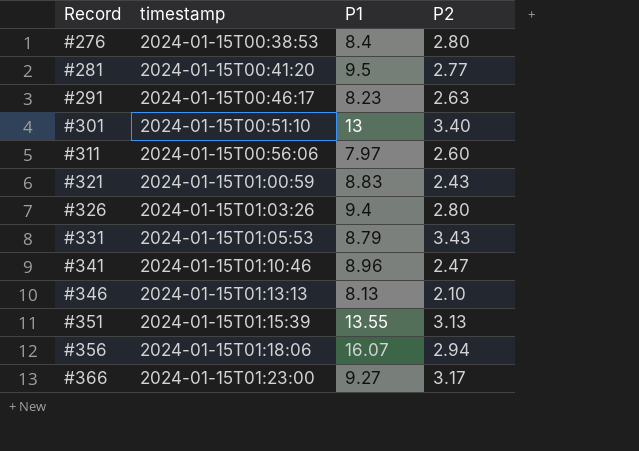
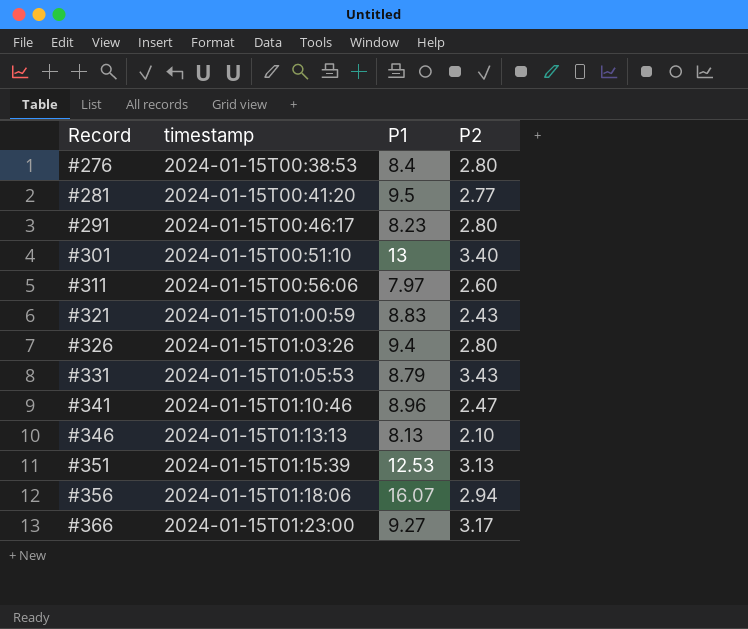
#291 | P2: 2.63 -> 2.80
#351 | P1: 13.55 -> 12.53

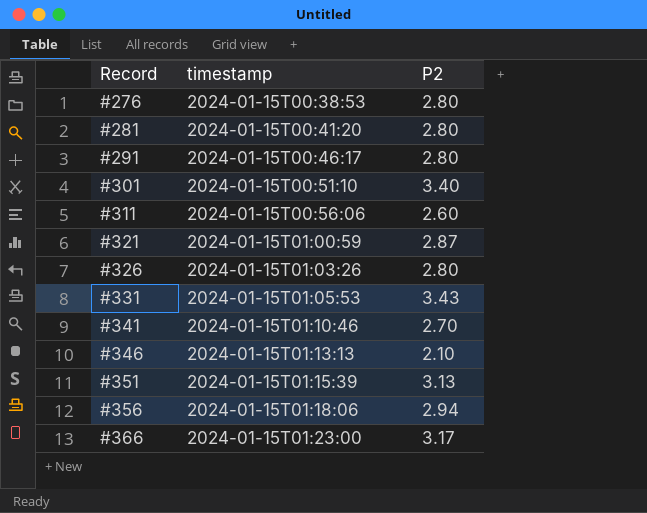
column P1 | position: 3 -> none
#281 | P2: 2.77 -> 2.80
#321 | P2: 2.43 -> 2.87
#341 | P2: 2.47 -> 2.70

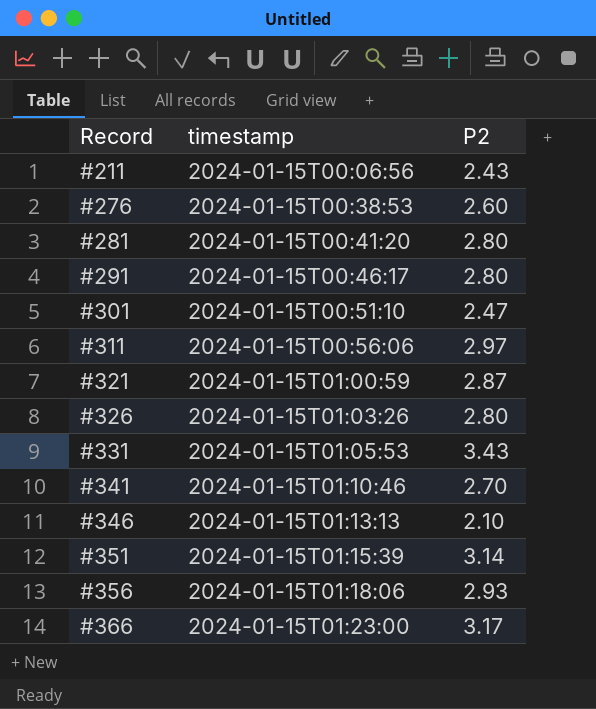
row #211: none -> 2024-01-15T00:06:56 | 2.43
#276 | P2: 2.80 -> 2.60
#301 | P2: 3.40 -> 2.47
#311 | P2: 2.60 -> 2.97
#351 | P2: 3.13 -> 3.14
#356 | P2: 2.94 -> 2.93

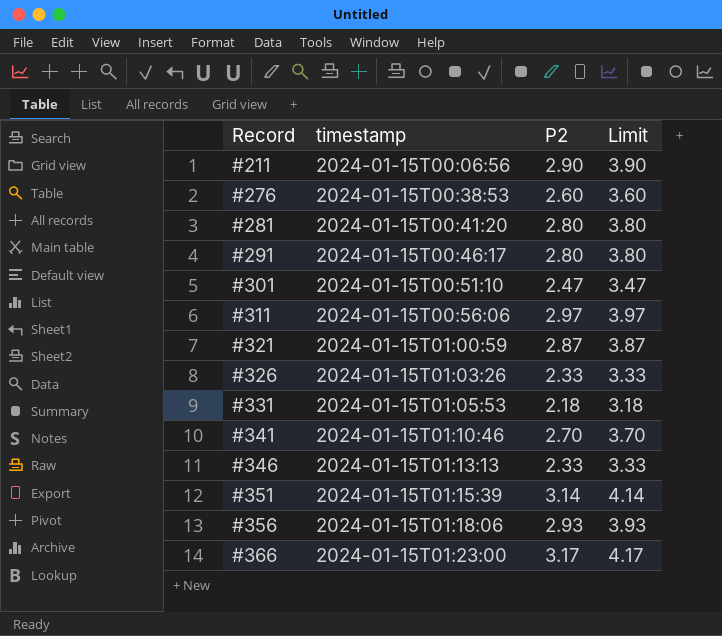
column Limit | formula: none -> [P2] + 1
#211 | P2: 2.43 -> 2.90
#326 | P2: 2.80 -> 2.33
#331 | P2: 3.43 -> 2.18
#346 | P2: 2.10 -> 2.33

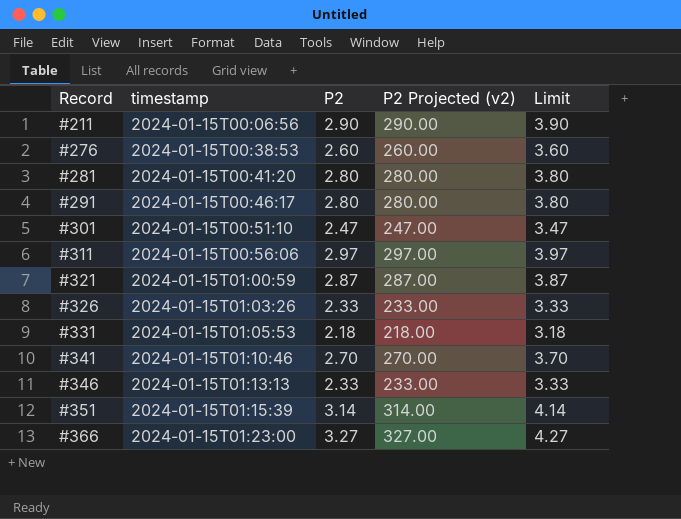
column P2 Projected (v2) | formula: none -> [P2] * 100
row #356: 2024-01-15T01:18:06 | 2.93 | 3.93 -> none
#366 | P2: 3.17 -> 3.27
#366 | Limit: 4.17 -> 4.27

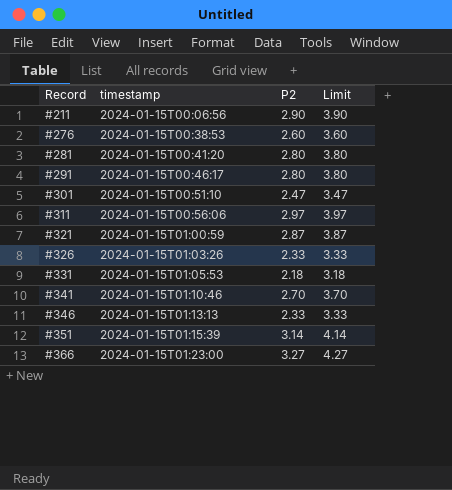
column P2 Projected (v2) | formula: [P2] * 100 -> none

